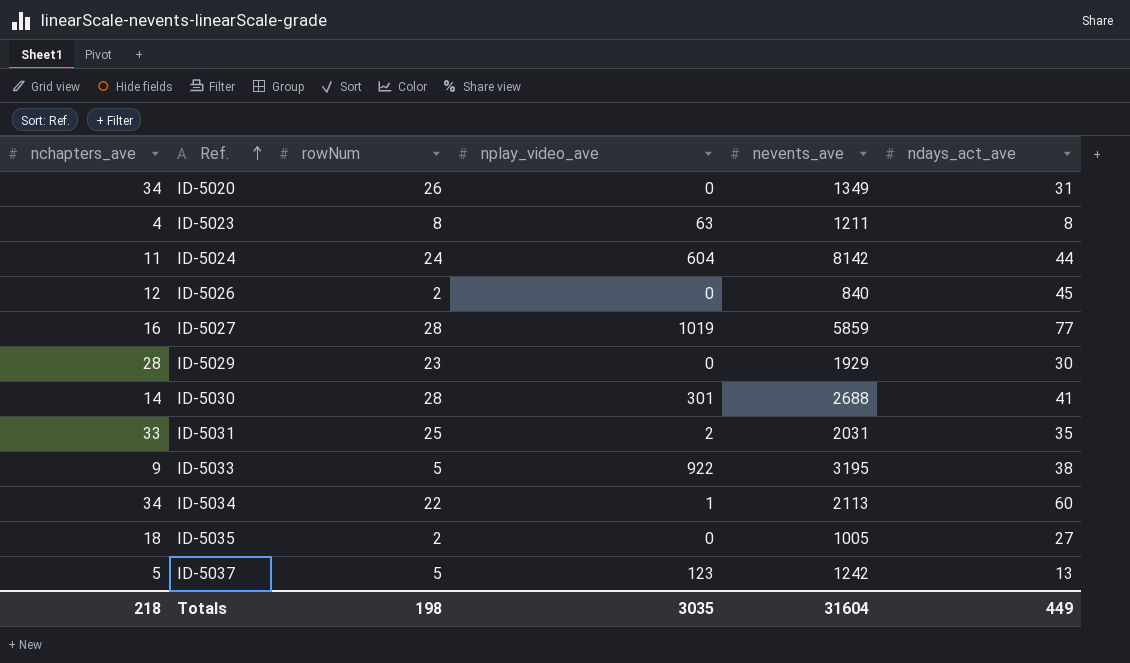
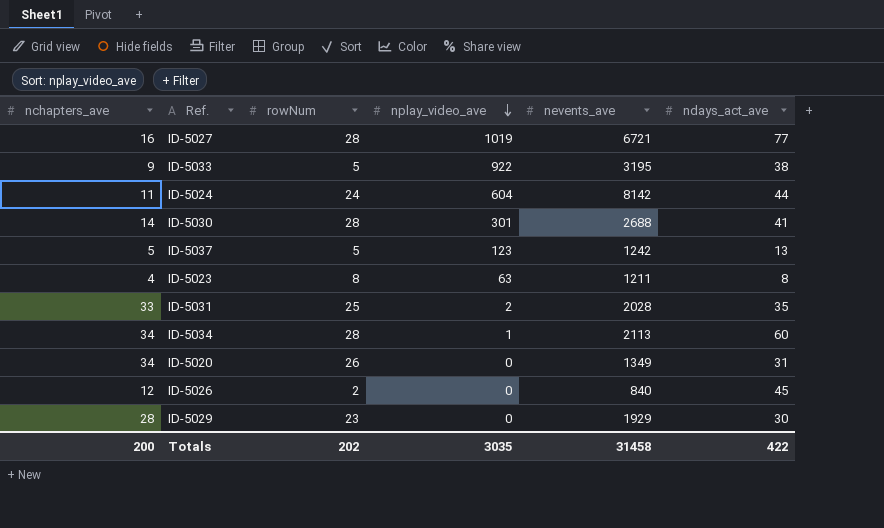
row order: Ref. ascending -> nplay_video_ave descending
row ID-5035: 18 | 2 | 0 | 1005 | 27 -> none
ID-5027 | nevents_ave: 5859 -> 6721
ID-5031 | nevents_ave: 2031 -> 2028
ID-5034 | rowNum: 22 -> 28
Totals | nchapters_ave: 218 -> 200
Totals | rowNum: 198 -> 202
Totals | nevents_ave: 31604 -> 31458
Totals | ndays_act_ave: 449 -> 422

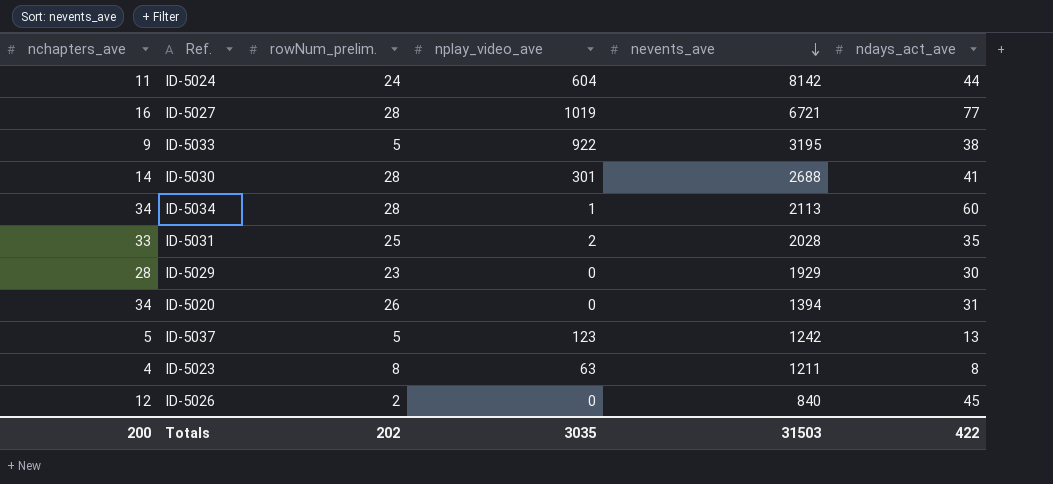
row order: nplay_video_ave descending -> nevents_ave descending
column name: rowNum -> rowNum_prelim.
ID-5020 | nevents_ave: 1349 -> 1394
Totals | nevents_ave: 31458 -> 31503

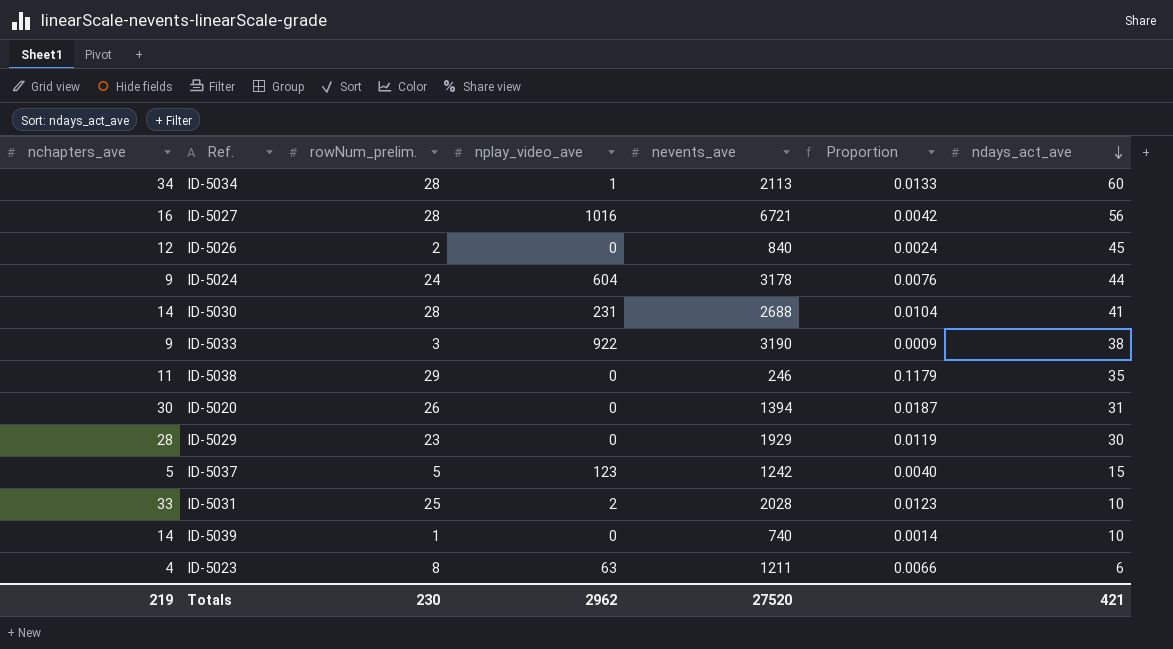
row order: nevents_ave descending -> ndays_act_ave descending
column Proportion | formula: none -> [rowNum_prelim.] / [nevents_ave]
ID-5027 | nplay_video_ave: 1019 -> 1016
ID-5027 | ndays_act_ave: 77 -> 56
ID-5024 | nchapters_ave: 11 -> 9
ID-5024 | nevents_ave: 8142 -> 3178
ID-5030 | nplay_video_ave: 301 -> 231
ID-5033 | rowNum_prelim.: 5 -> 3
ID-5033 | nevents_ave: 3195 -> 3190
row ID-5038: none -> 11 | 29 | 0 | 246 | 0.1179 | 35
ID-5020 | nchapters_ave: 34 -> 30
ID-5037 | ndays_act_ave: 13 -> 15
ID-5031 | ndays_act_ave: 35 -> 10
row ID-5039: none -> 14 | 1 | 0 | 740 | 0.0014 | 10
ID-5023 | ndays_act_ave: 8 -> 6
Totals | nchapters_ave: 200 -> 219
Totals | rowNum_prelim.: 202 -> 230
Totals | nplay_video_ave: 3035 -> 2962
Totals | nevents_ave: 31503 -> 27520
Totals | ndays_act_ave: 422 -> 421

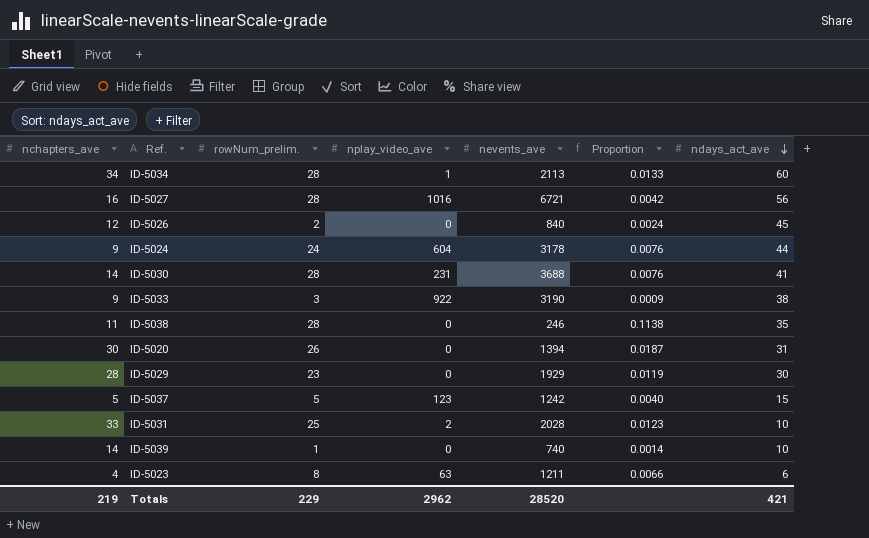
ID-5030 | nevents_ave: 2688 -> 3688
ID-5030 | Proportion: 0.0104 -> 0.0076
ID-5038 | rowNum_prelim.: 29 -> 28
ID-5038 | Proportion: 0.1179 -> 0.1138
Totals | rowNum_prelim.: 230 -> 229
Totals | nevents_ave: 27520 -> 28520

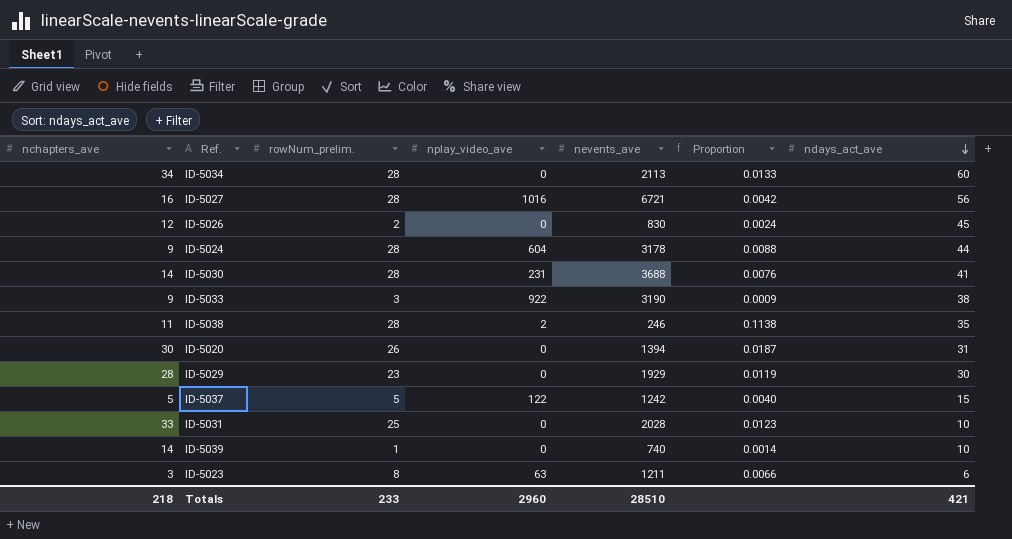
ID-5034 | nplay_video_ave: 1 -> 0
ID-5026 | nevents_ave: 840 -> 830
ID-5024 | rowNum_prelim.: 24 -> 28
ID-5024 | Proportion: 0.0076 -> 0.0088
ID-5038 | nplay_video_ave: 0 -> 2
ID-5037 | nplay_video_ave: 123 -> 122
ID-5031 | nplay_video_ave: 2 -> 0
ID-5023 | nchapters_ave: 4 -> 3
Totals | nchapters_ave: 219 -> 218
Totals | rowNum_prelim.: 229 -> 233
Totals | nplay_video_ave: 2962 -> 2960
Totals | nevents_ave: 28520 -> 28510

